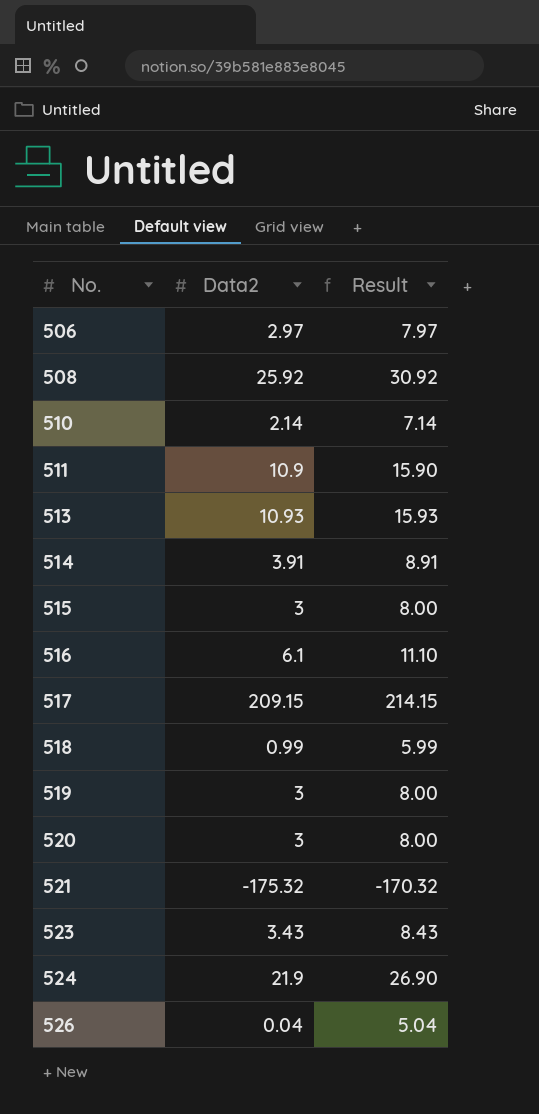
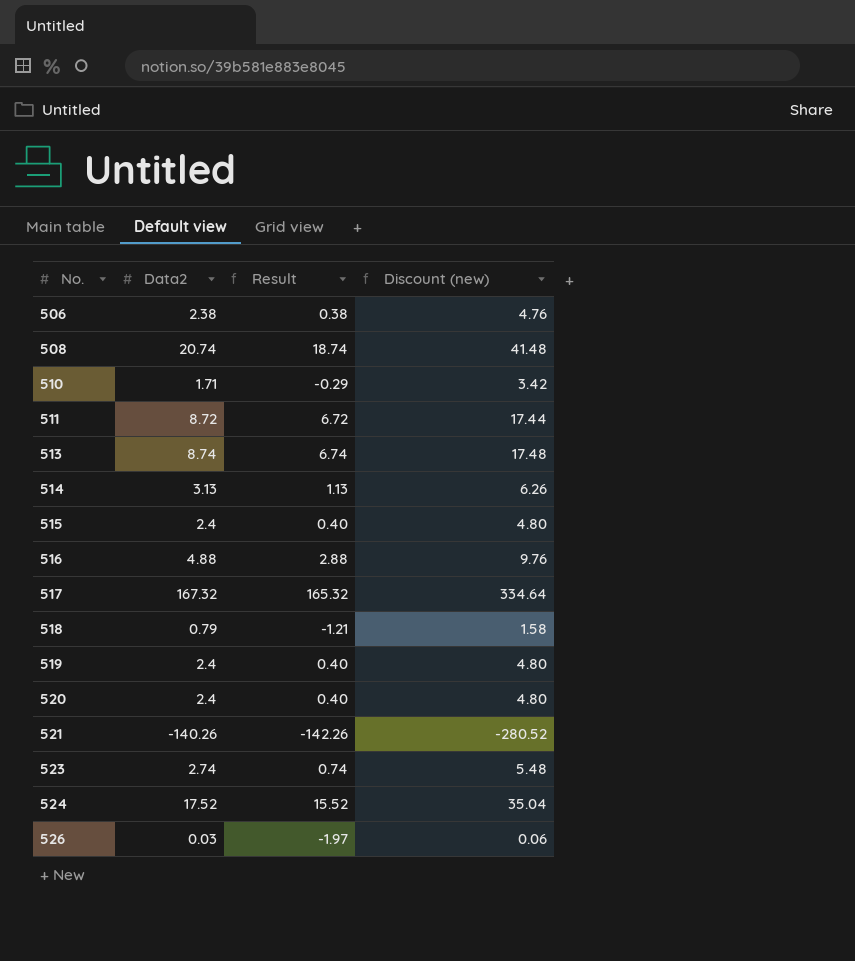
column Result | formula: [Data2] + 5 -> [Data2] - 2
column Discount (new) | formula: none -> [Data2] * 2
506 | Data2: 2.97 -> 2.38
508 | Data2: 25.92 -> 20.74
510 | Data2: 2.14 -> 1.71
511 | Data2: 10.9 -> 8.72
513 | Data2: 10.93 -> 8.74
514 | Data2: 3.91 -> 3.13
515 | Data2: 3 -> 2.4
516 | Data2: 6.1 -> 4.88
517 | Data2: 209.15 -> 167.32
518 | Data2: 0.99 -> 0.79
519 | Data2: 3 -> 2.4
520 | Data2: 3 -> 2.4
521 | Data2: -175.32 -> -140.26
523 | Data2: 3.43 -> 2.74
524 | Data2: 21.9 -> 17.52
526 | Data2: 0.04 -> 0.03

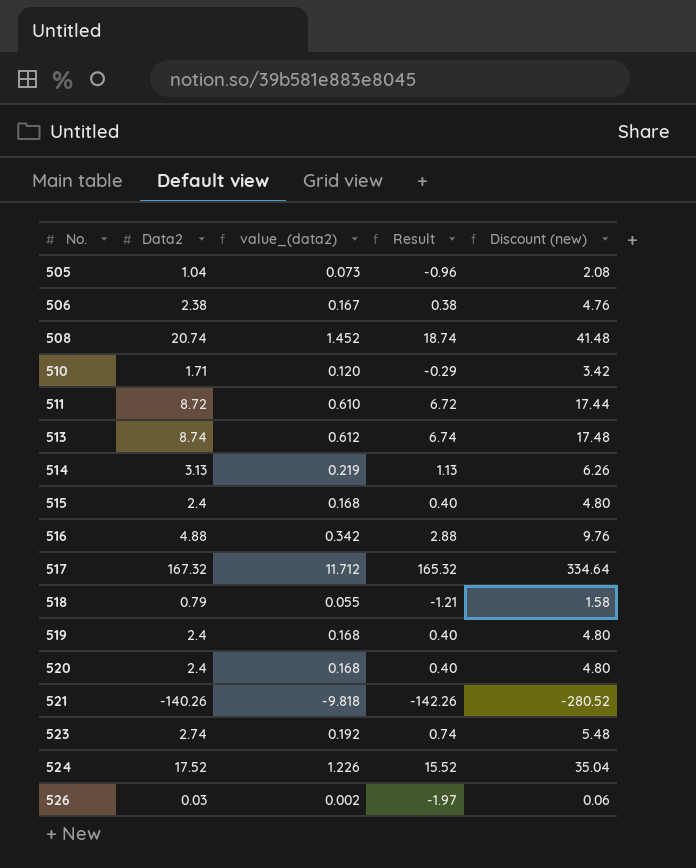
column value_(data2) | formula: none -> [Data2] * 0.07
row 505: none -> 1.04 | 0.073 | -0.96 | 2.08

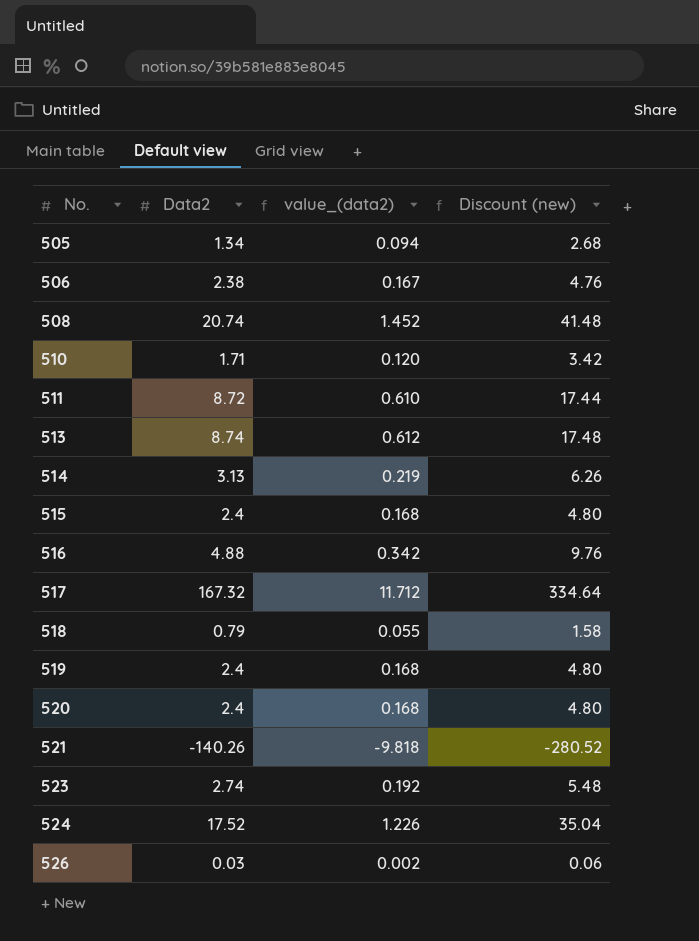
column Result | formula: [Data2] - 2 -> none
505 | Data2: 1.04 -> 1.34
505 | value_(data2): 0.073 -> 0.094
505 | Discount (new): 2.08 -> 2.68

